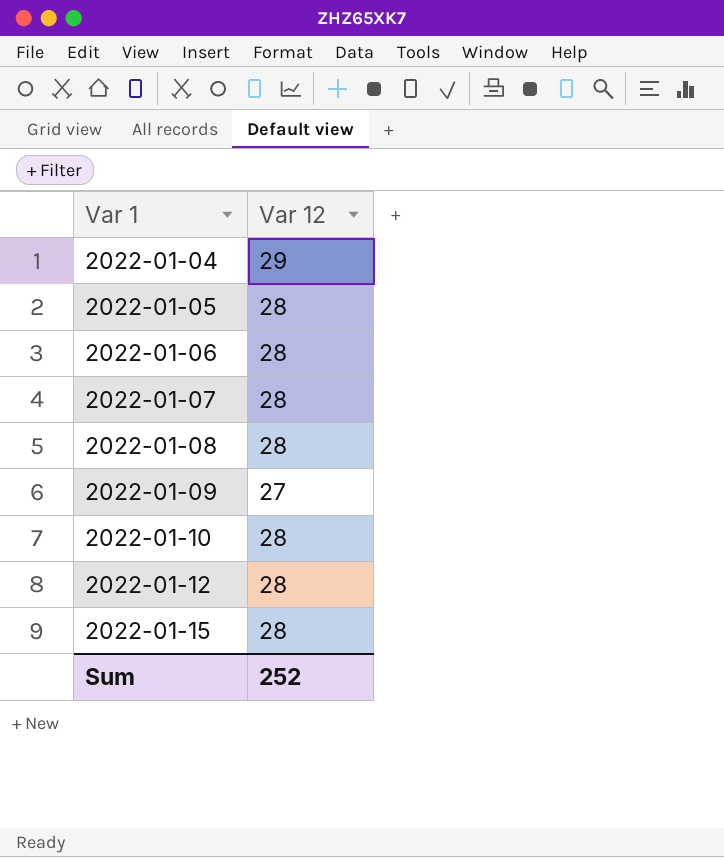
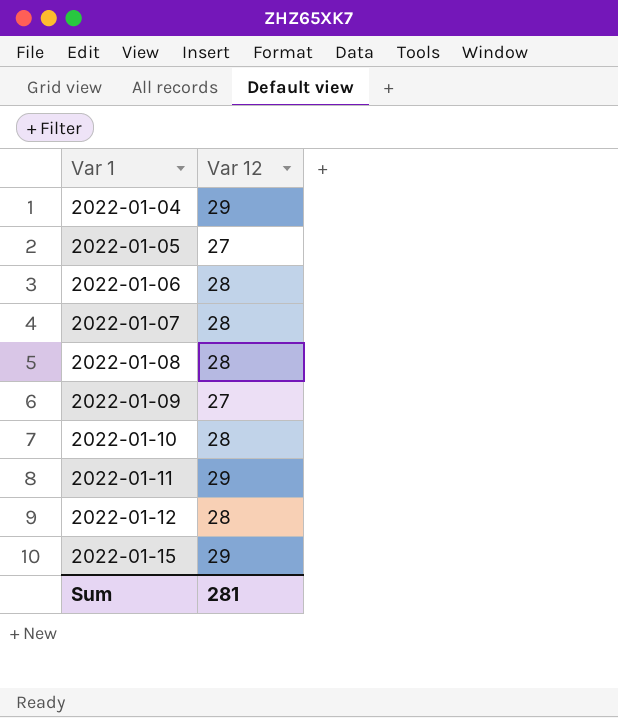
2022-01-05 | Var 12: 28 -> 27
row 2022-01-11: none -> 29
2022-01-15 | Var 12: 28 -> 29
Sum | Var 12: 252 -> 281

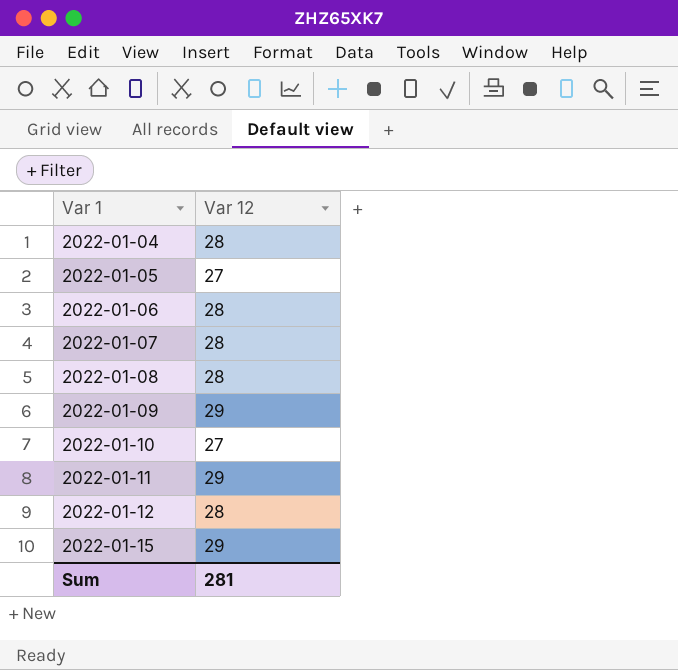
2022-01-04 | Var 12: 29 -> 28
2022-01-09 | Var 12: 27 -> 29
2022-01-10 | Var 12: 28 -> 27

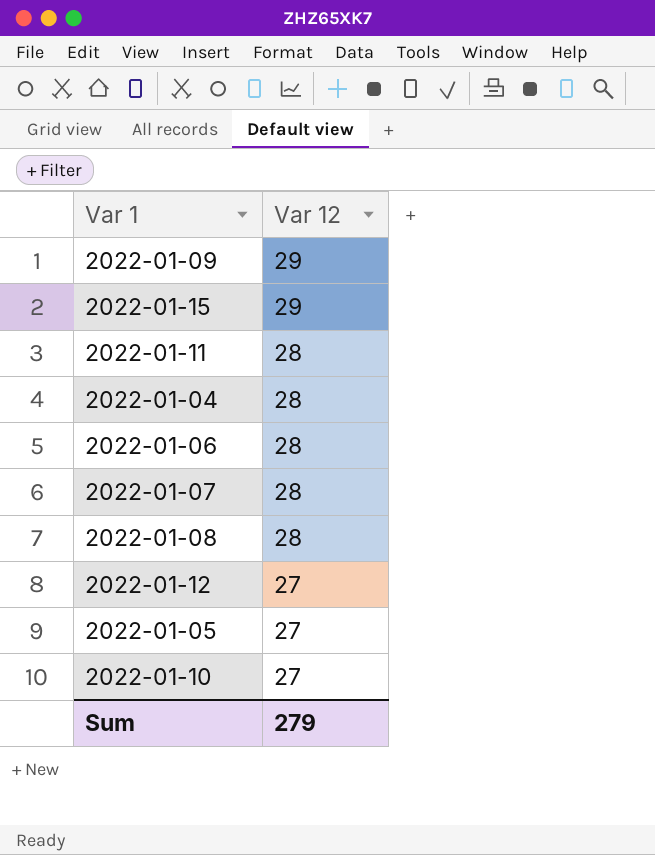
row order: Var 1 ascending -> Var 12 descending
2022-01-11 | Var 12: 29 -> 28
2022-01-12 | Var 12: 28 -> 27
Sum | Var 12: 281 -> 279

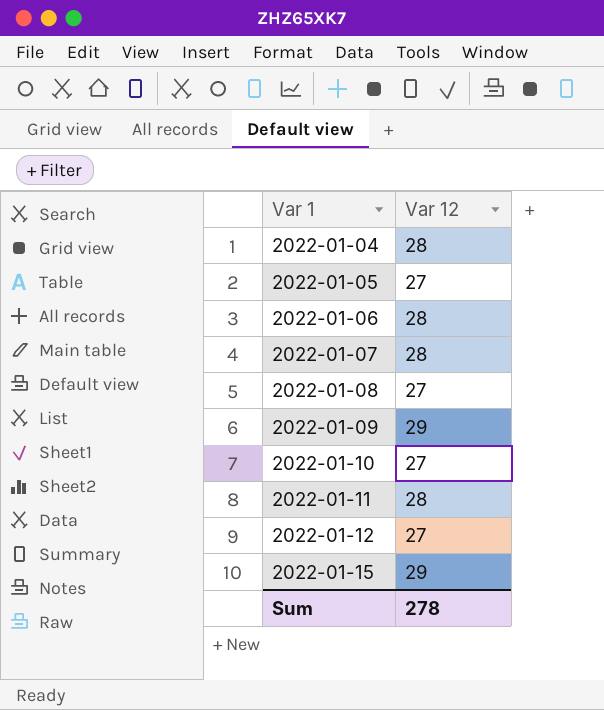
row order: Var 12 descending -> Var 1 ascending
2022-01-08 | Var 12: 28 -> 27
Sum | Var 12: 279 -> 278

